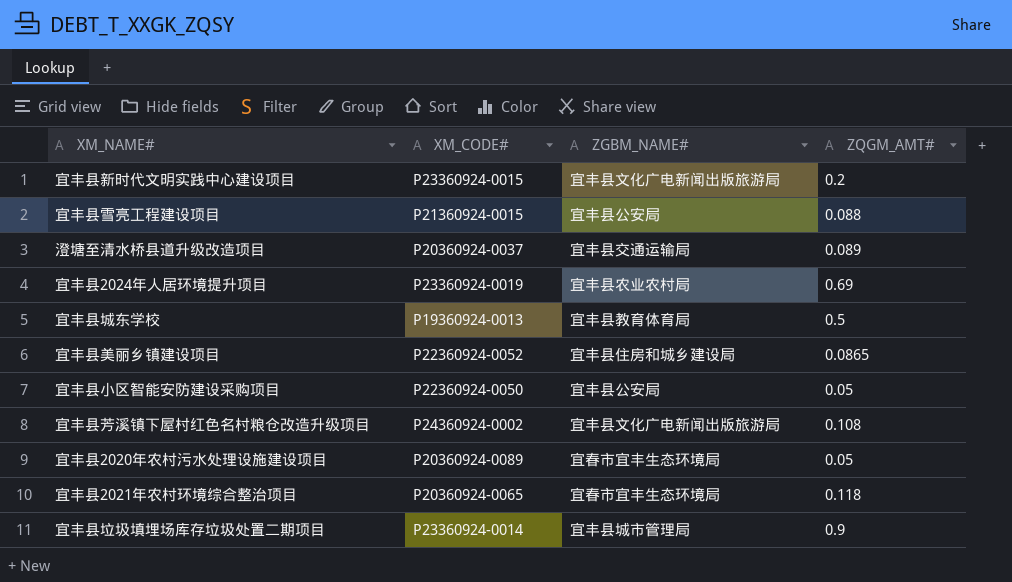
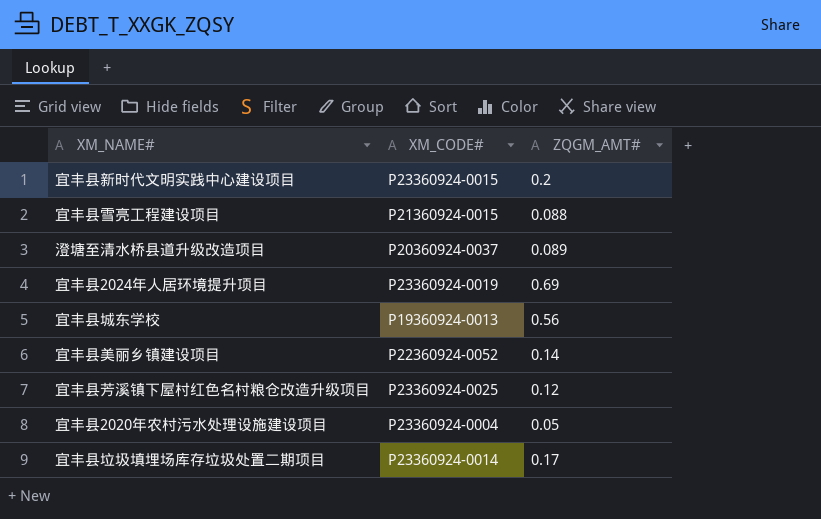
column ZGBM_NAME# | position: 3 -> none
row 宜丰县小区智能安防建设采购项目: P22360924-0050 | 宜丰县公安局 | 0.05 -> none
row 宜丰县2021年农村环境综合整治项目: P20360924-0065 | 宜春市宜丰生态环境局 | 0.118 -> none
宜丰县城东学校 | ZQGM_AMT#: 0.5 -> 0.56
宜丰县美丽乡镇建设项目 | ZQGM_AMT#: 0.0865 -> 0.14
宜丰县芳溪镇下屋村红色名村粮仓改造升级项目 | XM_CODE#: P24360924-0002 -> P23360924-0025
宜丰县芳溪镇下屋村红色名村粮仓改造升级项目 | ZQGM_AMT#: 0.108 -> 0.12
宜丰县2020年农村污水处理设施建设项目 | XM_CODE#: P20360924-0089 -> P23360924-0004
宜丰县垃圾填埋场库存垃圾处置二期项目 | ZQGM_AMT#: 0.9 -> 0.17

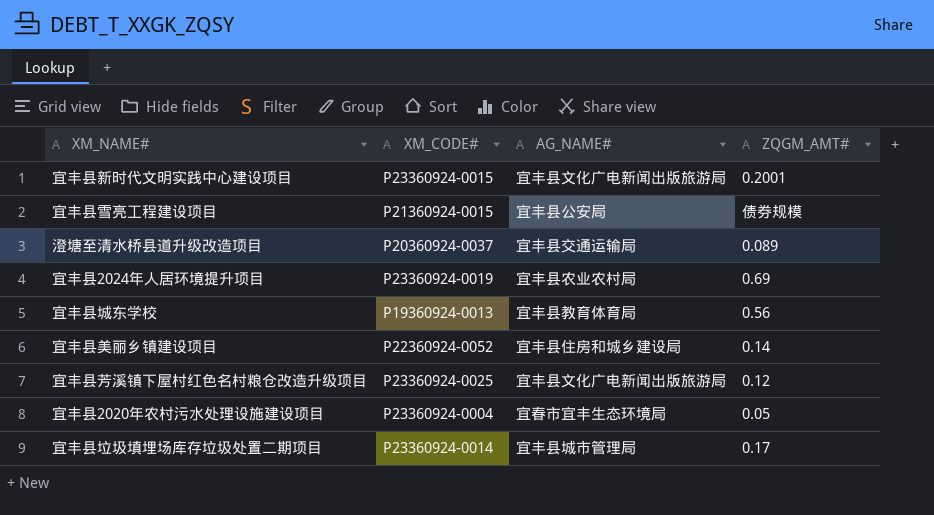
column AG_NAME# | position: none -> 3
宜丰县新时代文明实践中心建设项目 | ZQGM_AMT#: 0.2 -> 0.2001
宜丰县雪亮工程建设项目 | ZQGM_AMT#: 0.088 -> 债券规模

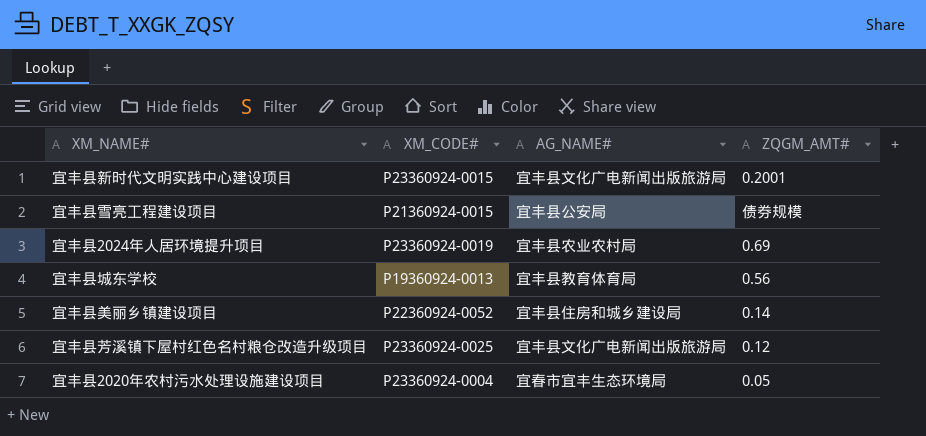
row 澄塘至清水桥县道升级改造项目: P20360924-0037 | 宜丰县交通运输局 | 0.089 -> none
row 宜丰县垃圾填埋场库存垃圾处置二期项目: P23360924-0014 | 宜丰县城市管理局 | 0.17 -> none

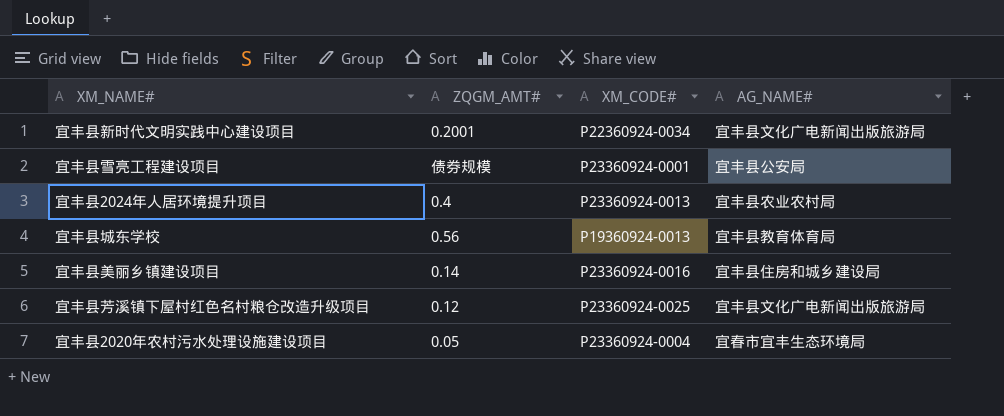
column ZQGM_AMT# | position: 4 -> 2
宜丰县新时代文明实践中心建设项目 | XM_CODE#: P23360924-0015 -> P22360924-0034
宜丰县雪亮工程建设项目 | XM_CODE#: P21360924-0015 -> P23360924-0001
宜丰县2024年人居环境提升项目 | ZQGM_AMT#: 0.69 -> 0.4
宜丰县2024年人居环境提升项目 | XM_CODE#: P23360924-0019 -> P23360924-0013
宜丰县美丽乡镇建设项目 | XM_CODE#: P22360924-0052 -> P23360924-0016

